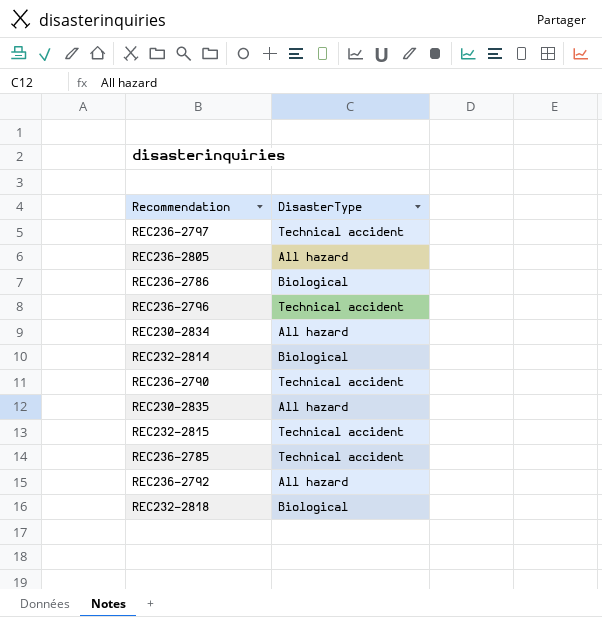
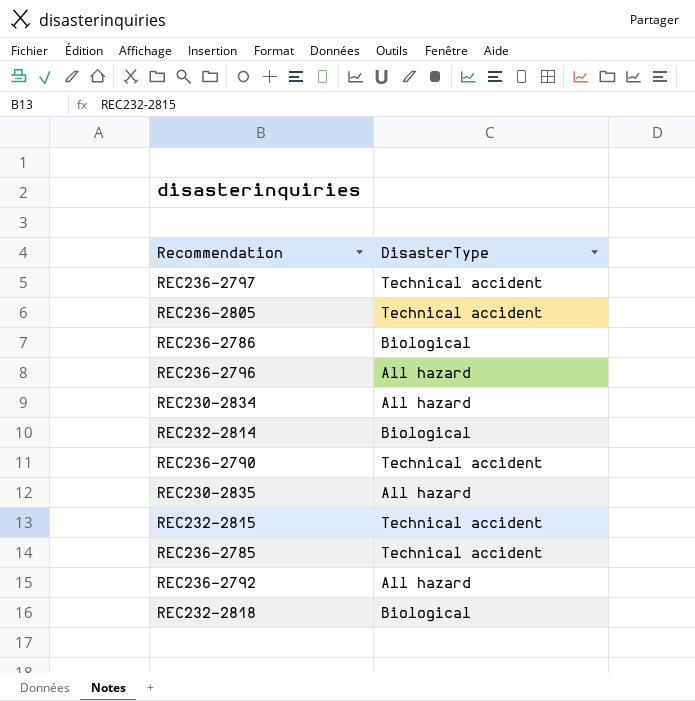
REC236-2805 | DisasterType: All hazard -> Technical accident
REC236-2796 | DisasterType: Technical accident -> All hazard

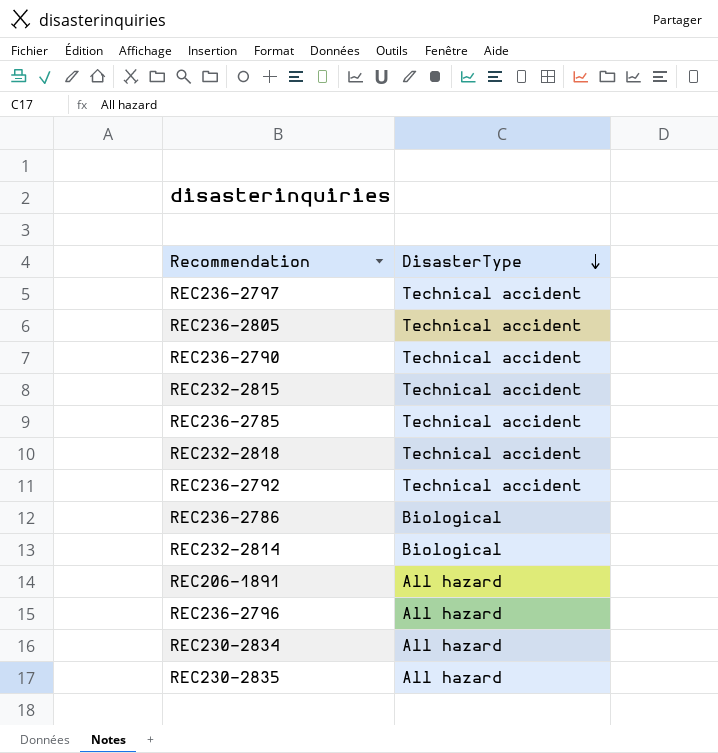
row order: none -> DisasterType descending
REC232-2818 | DisasterType: Biological -> Technical accident
REC236-2792 | DisasterType: All hazard -> Technical accident
row REC206-1891: none -> All hazard

